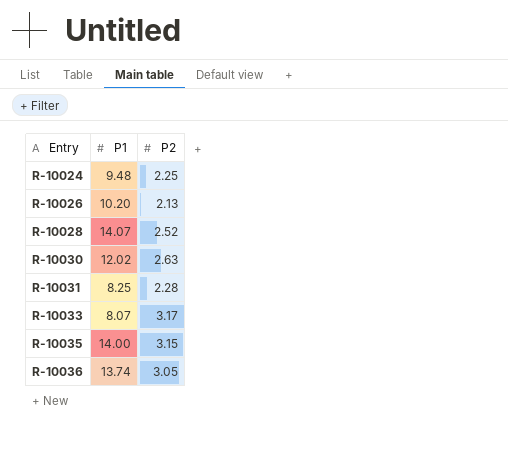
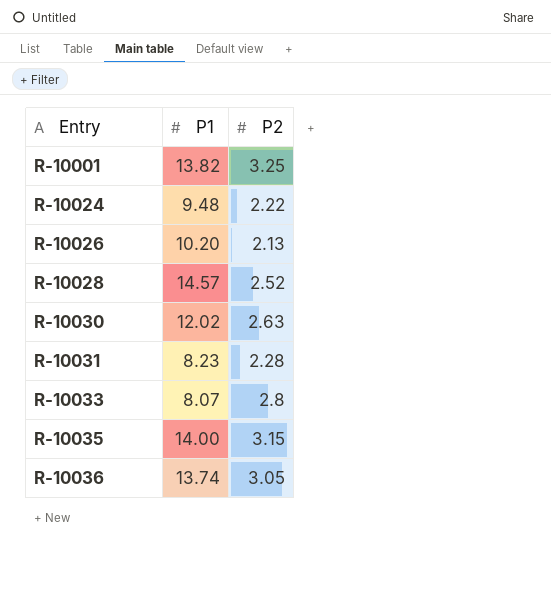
row R-10001: none -> 13.82 | 3.25
R-10024 | P2: 2.25 -> 2.22
R-10028 | P1: 14.07 -> 14.57
R-10031 | P1: 8.25 -> 8.23
R-10033 | P2: 3.17 -> 2.8

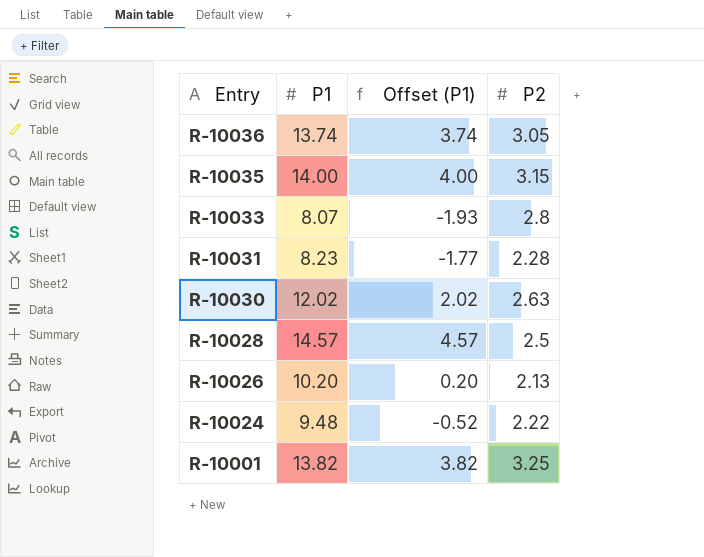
row order: Entry ascending -> Entry descending
column Offset (P1) | formula: none -> [P1] - 10
R-10028 | P2: 2.52 -> 2.5

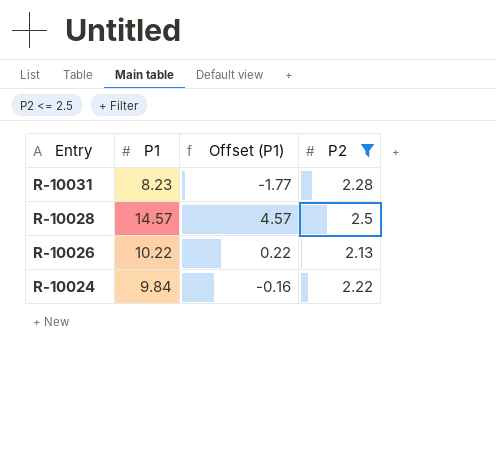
filter: none -> P2 <= 2.5
R-10026 | P1: 10.20 -> 10.22
R-10026 | Offset (P1): 0.20 -> 0.22
R-10024 | P1: 9.48 -> 9.84
R-10024 | Offset (P1): -0.52 -> -0.16

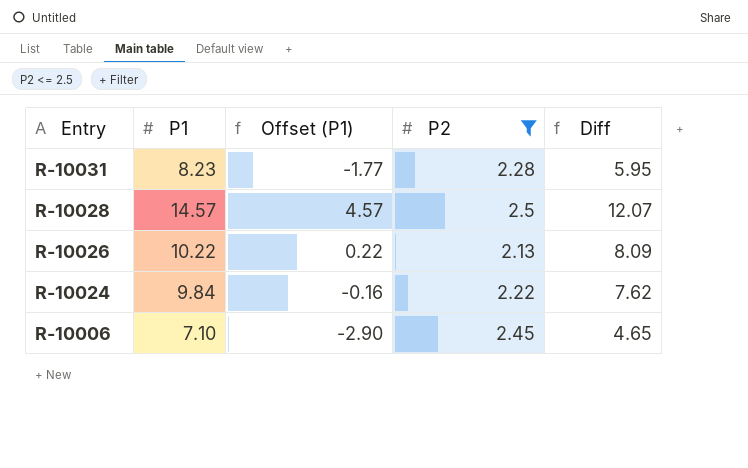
column Diff | formula: none -> [P1] - [P2]
row R-10006: none -> 7.10 | -2.90 | 2.45 | 4.65

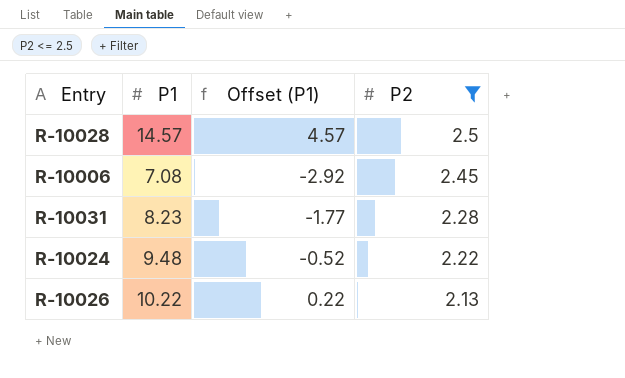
row order: Entry descending -> P2 descending
column Diff | formula: [P1] - [P2] -> none
R-10006 | P1: 7.10 -> 7.08
R-10006 | Offset (P1): -2.90 -> -2.92
R-10024 | P1: 9.84 -> 9.48
R-10024 | Offset (P1): -0.16 -> -0.52

